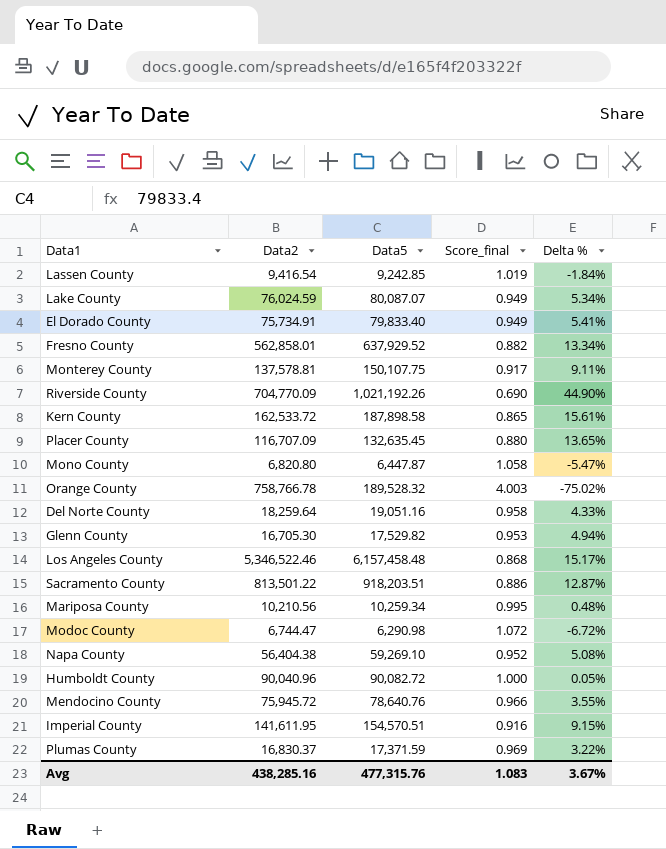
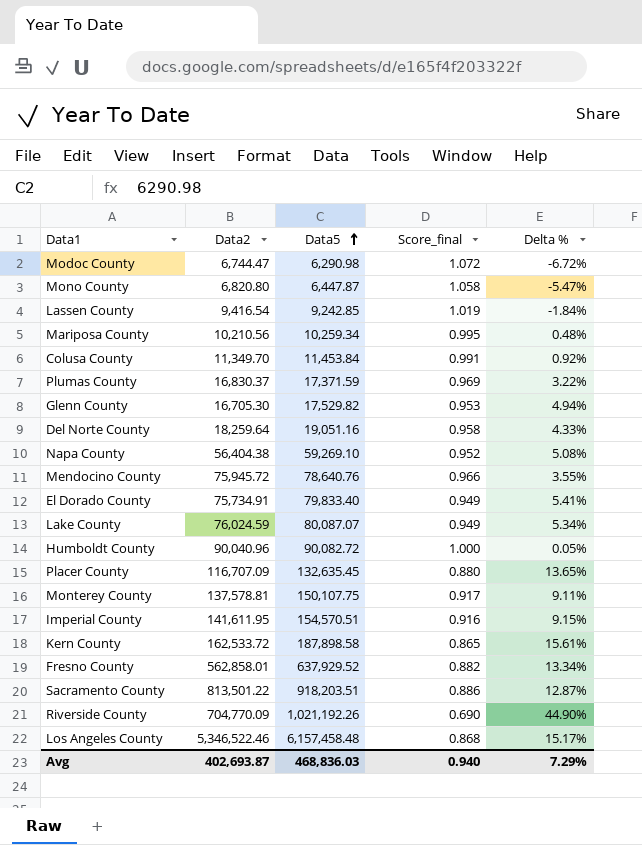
row order: none -> Data5 ascending
row Orange County: 758,766.78 | 189,528.32 | 4.003 | -75.02% -> none
row Colusa County: none -> 11,349.70 | 11,453.84 | 0.991 | 0.92%
Avg | Data2: 438,285.16 -> 402,693.87
Avg | Data5: 477,315.76 -> 468,836.03
Avg | Score_final: 1.083 -> 0.940
Avg | Delta %: 3.67% -> 7.29%

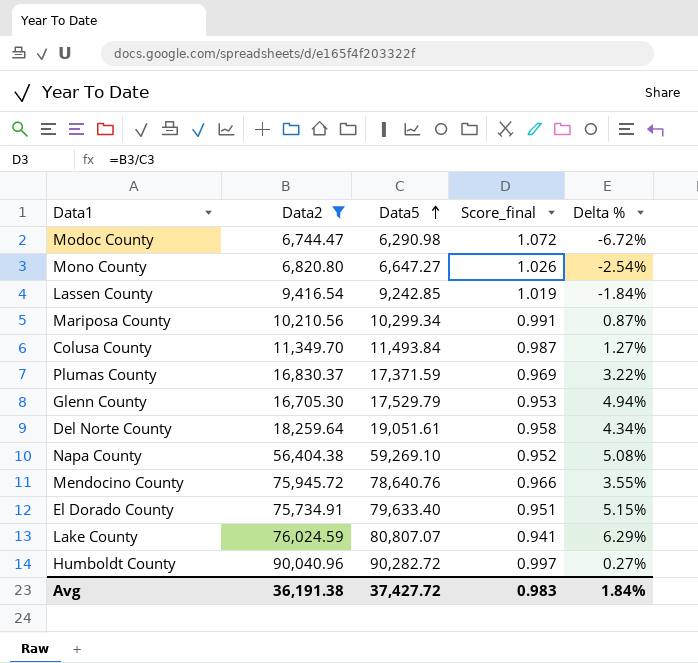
filter: none -> Data2 <= 90,040.96
Mono County | Data5: 6,447.87 -> 6,647.27
Mono County | Score_final: 1.058 -> 1.026
Mono County | Delta %: -5.47% -> -2.54%
Mariposa County | Data5: 10,259.34 -> 10,299.34
Mariposa County | Score_final: 0.995 -> 0.991
Mariposa County | Delta %: 0.48% -> 0.87%
Colusa County | Data5: 11,453.84 -> 11,493.84
Colusa County | Score_final: 0.991 -> 0.987
Colusa County | Delta %: 0.92% -> 1.27%
Glenn County | Data5: 17,529.82 -> 17,529.79
Del Norte County | Data5: 19,051.16 -> 19,051.61
Del Norte County | Delta %: 4.33% -> 4.34%
El Dorado County | Data5: 79,833.40 -> 79,633.40
El Dorado County | Score_final: 0.949 -> 0.951
El Dorado County | Delta %: 5.41% -> 5.15%
Lake County | Data5: 80,087.07 -> 80,807.07
Lake County | Score_final: 0.949 -> 0.941
Lake County | Delta %: 5.34% -> 6.29%
Humboldt County | Data5: 90,082.72 -> 90,282.72
Humboldt County | Score_final: 1.000 -> 0.997
Humboldt County | Delta %: 0.05% -> 0.27%
Avg | Data2: 402,693.87 -> 36,191.38
Avg | Data5: 468,836.03 -> 37,427.72
Avg | Score_final: 0.940 -> 0.983
Avg | Delta %: 7.29% -> 1.84%

